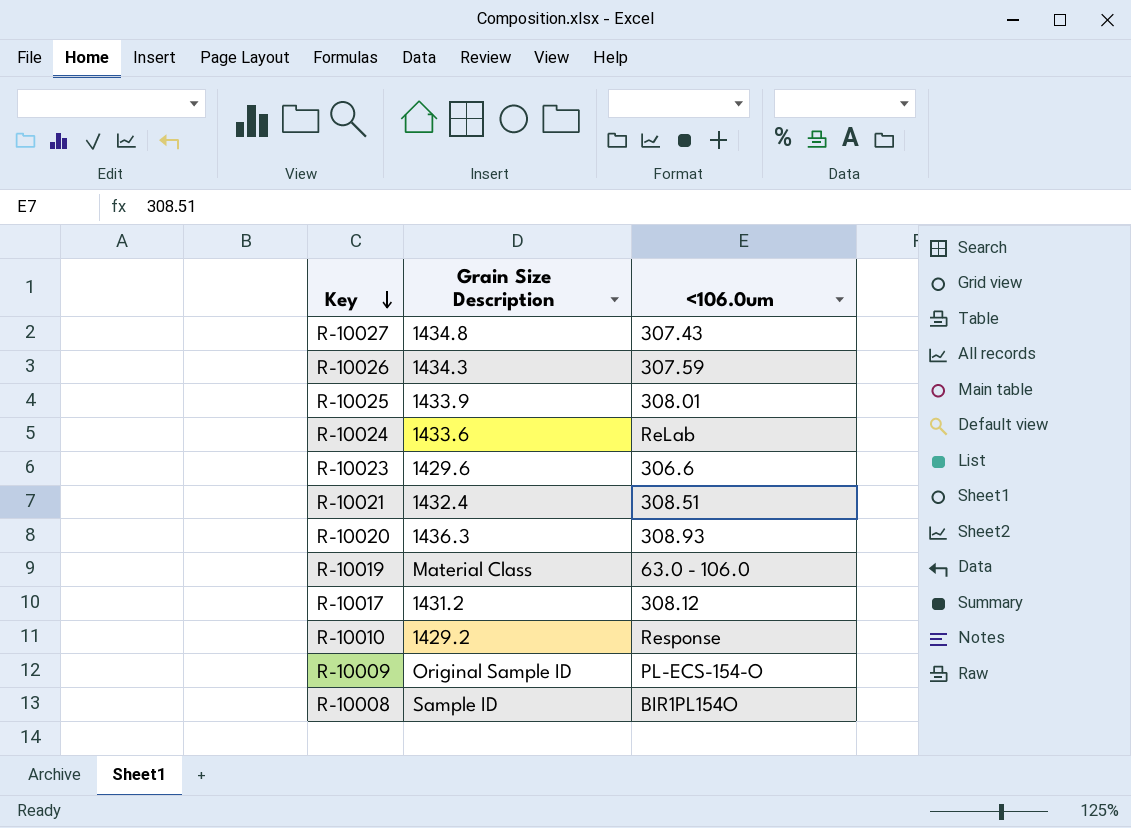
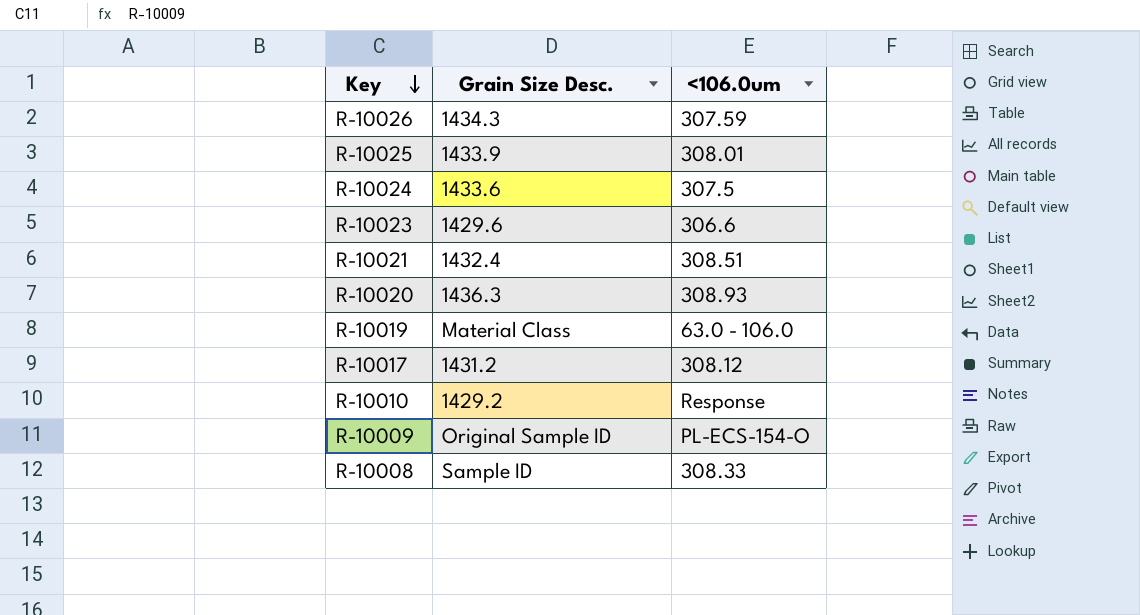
column name: Grain Size Description -> Grain Size Desc.
row R-10027: 1434.8 | 307.43 -> none
R-10024 | <106.0um: ReLab -> 307.5
R-10008 | <106.0um: BIR1PL154O -> 308.33

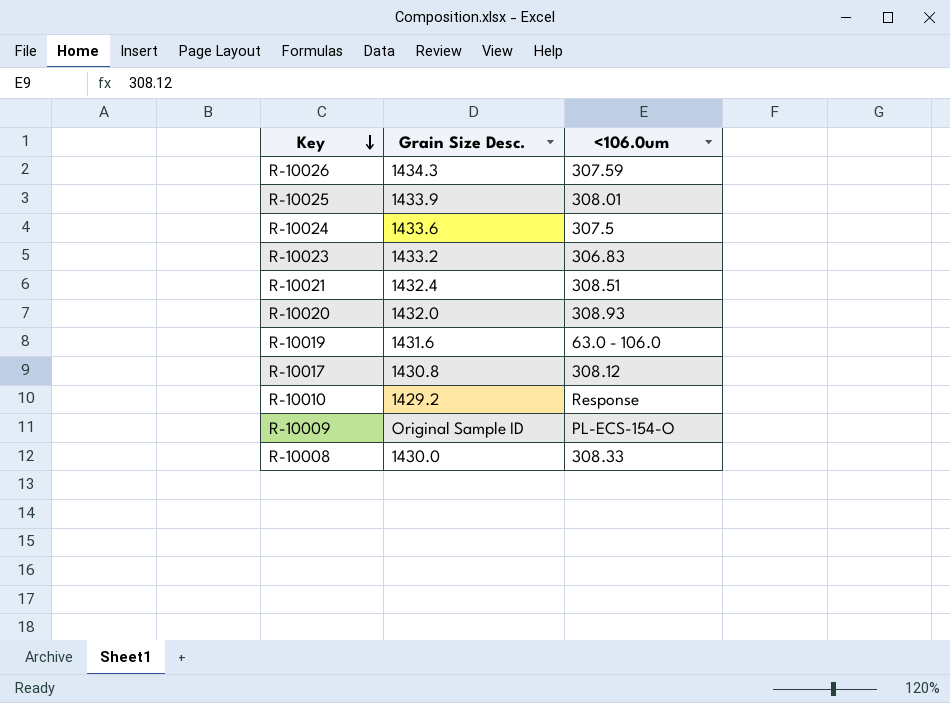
R-10023 | Grain Size Desc.: 1429.6 -> 1433.2
R-10023 | <106.0um: 306.6 -> 306.83
R-10020 | Grain Size Desc.: 1436.3 -> 1432.0
R-10019 | Grain Size Desc.: Material Class -> 1431.6
R-10017 | Grain Size Desc.: 1431.2 -> 1430.8
R-10008 | Grain Size Desc.: Sample ID -> 1430.0

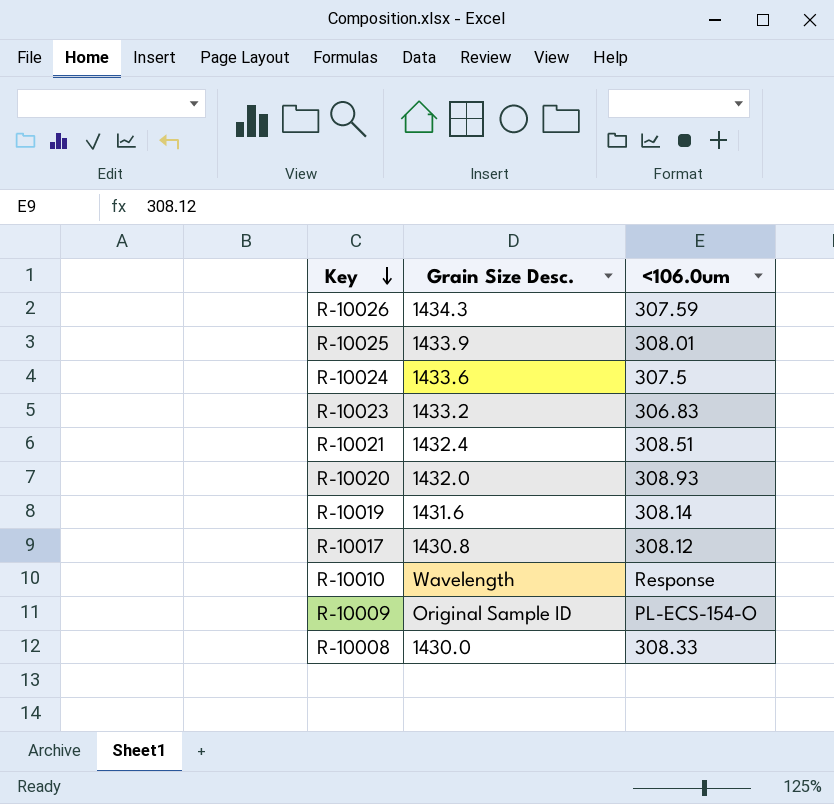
R-10019 | <106.0um: 63.0 - 106.0 -> 308.14
R-10010 | Grain Size Desc.: 1429.2 -> Wavelength

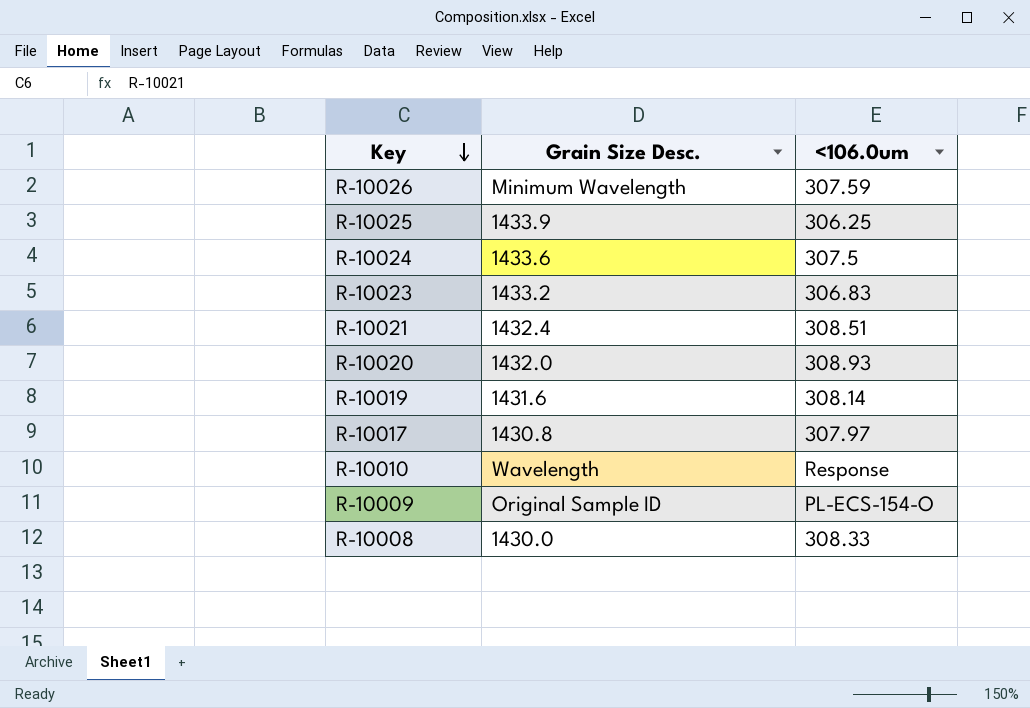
R-10026 | Grain Size Desc.: 1434.3 -> Minimum Wavelength
R-10025 | <106.0um: 308.01 -> 306.25
R-10017 | <106.0um: 308.12 -> 307.97

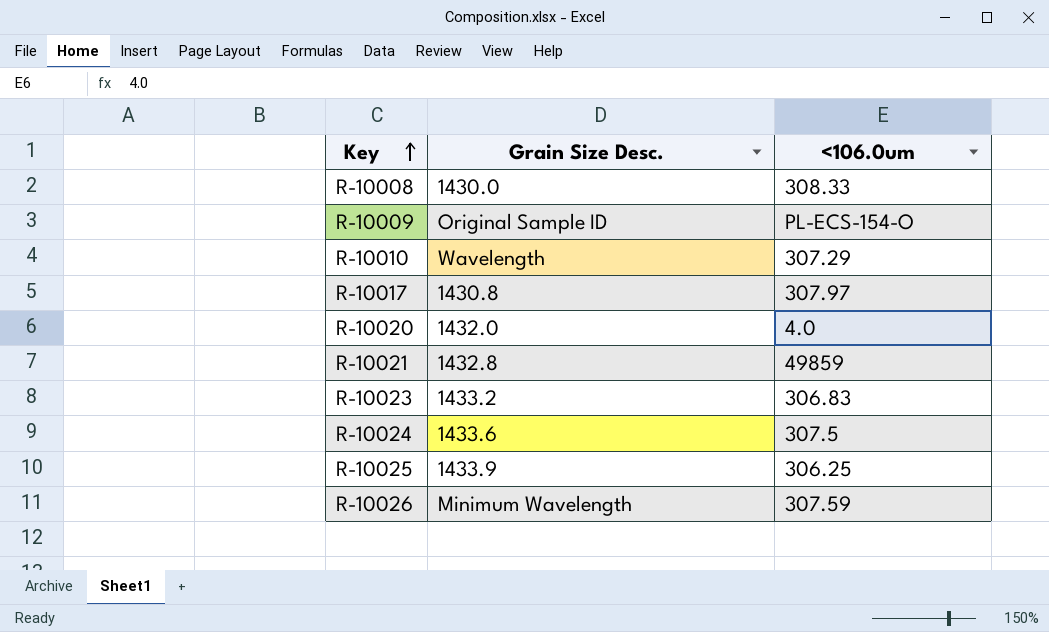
row order: Key descending -> Key ascending
row R-10019: 1431.6 | 308.14 -> none
R-10010 | <106.0um: Response -> 307.29
R-10020 | <106.0um: 308.93 -> 4.0
R-10021 | Grain Size Desc.: 1432.4 -> 1432.8
R-10021 | <106.0um: 308.51 -> 49859

